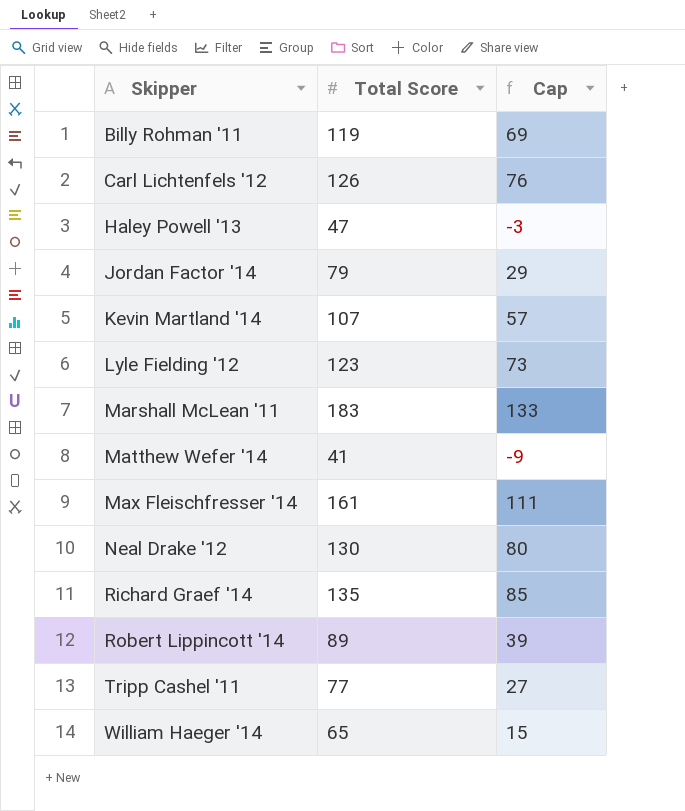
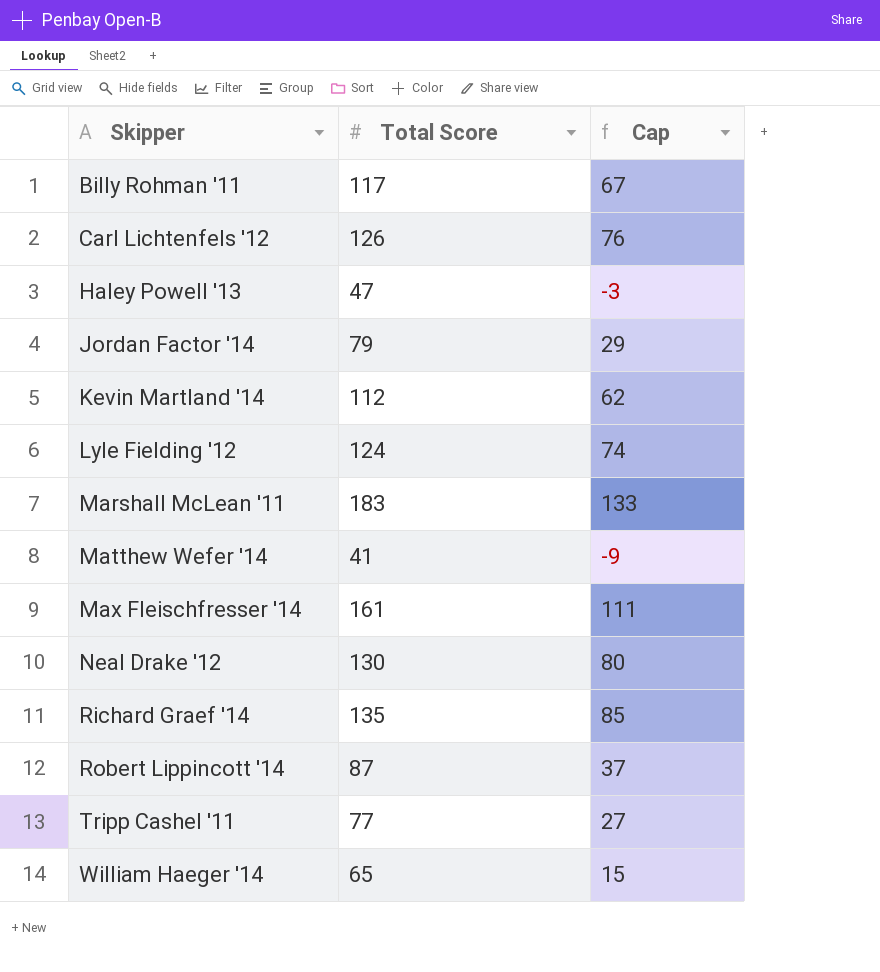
Billy Rohman '11 | Total Score: 119 -> 117
Billy Rohman '11 | Cap: 69 -> 67
Kevin Martland '14 | Total Score: 107 -> 112
Kevin Martland '14 | Cap: 57 -> 62
Lyle Fielding '12 | Total Score: 123 -> 124
Lyle Fielding '12 | Cap: 73 -> 74
Robert Lippincott '14 | Total Score: 89 -> 87
Robert Lippincott '14 | Cap: 39 -> 37

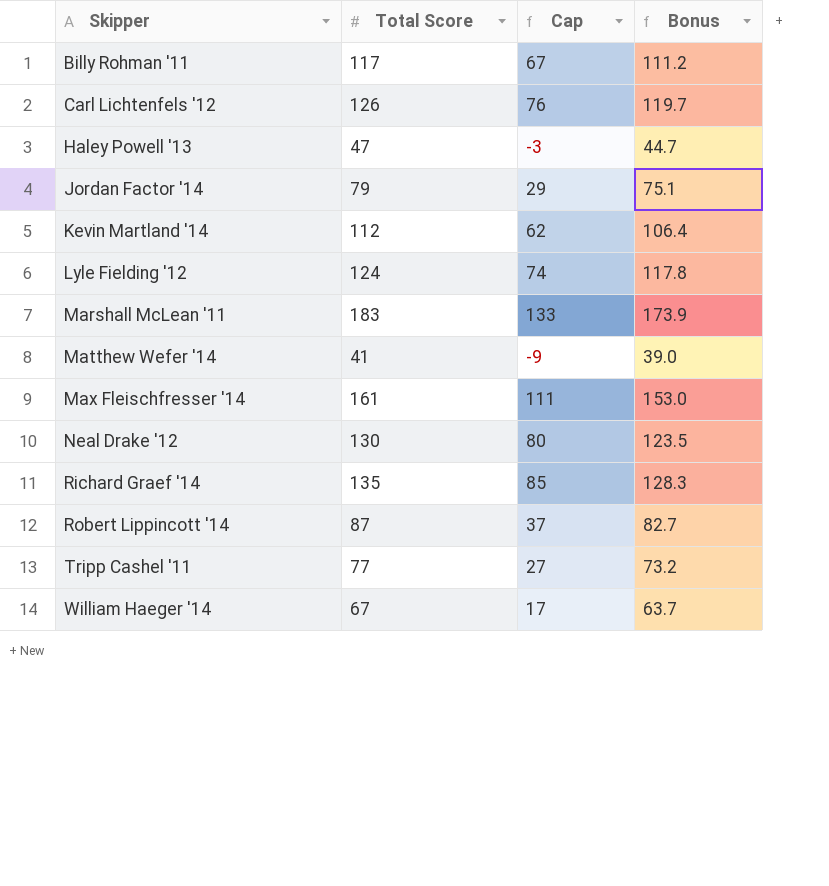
column Bonus | formula: none -> [Total Score] * 0.95
William Haeger '14 | Total Score: 65 -> 67
William Haeger '14 | Cap: 15 -> 17

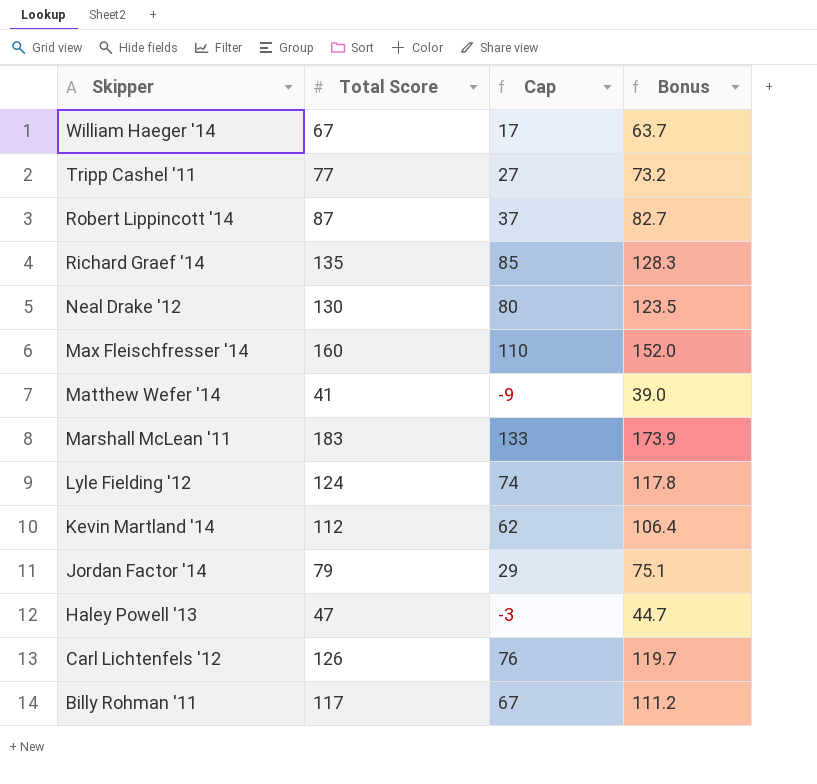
row order: Skipper ascending -> Skipper descending
Max Fleischfresser '14 | Total Score: 161 -> 160
Max Fleischfresser '14 | Cap: 111 -> 110
Max Fleischfresser '14 | Bonus: 153.0 -> 152.0

